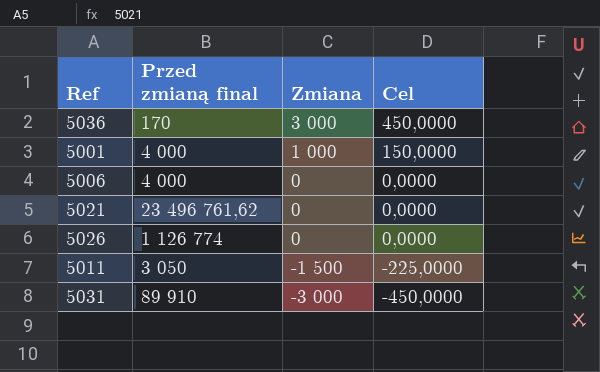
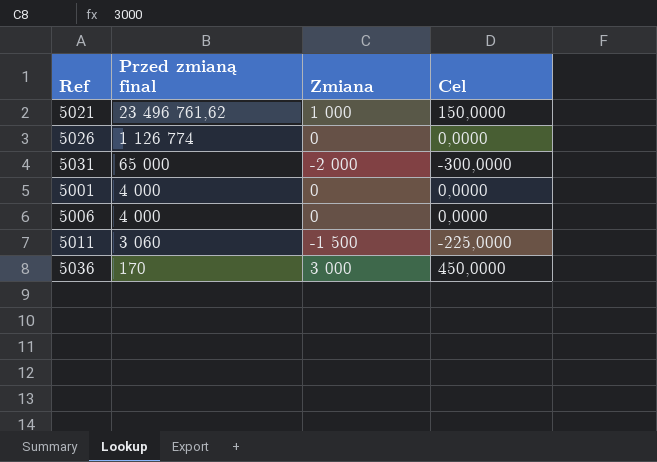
row order: Zmiana descending -> Przed zmianą final descending
5021 | Zmiana: 0 -> 1 000
5021 | Cel: 0,0000 -> 150,0000
5031 | Przed zmianą final: 89 910 -> 65 000
5031 | Zmiana: -3 000 -> -2 000
5031 | Cel: -450,0000 -> -300,0000
5001 | Zmiana: 1 000 -> 0
5001 | Cel: 150,0000 -> 0,0000
5011 | Przed zmianą final: 3 050 -> 3 060

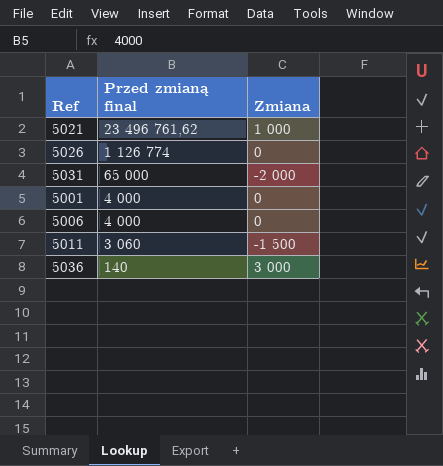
column Cel | formula: [Zmiana] * 0,15 -> none
5036 | Przed zmianą final: 170 -> 140

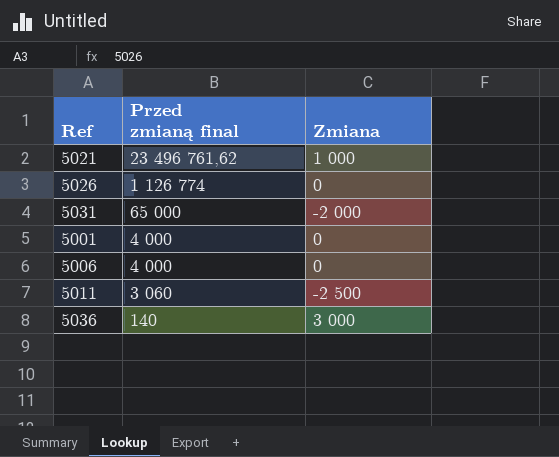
5011 | Zmiana: -1 500 -> -2 500

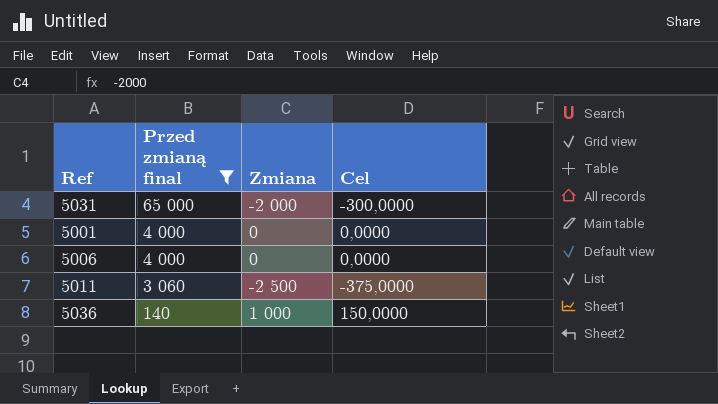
filter: none -> Przed zmianą final <= 65 000
column Cel | formula: none -> [Zmiana] * 0,15
5036 | Zmiana: 3 000 -> 1 000

